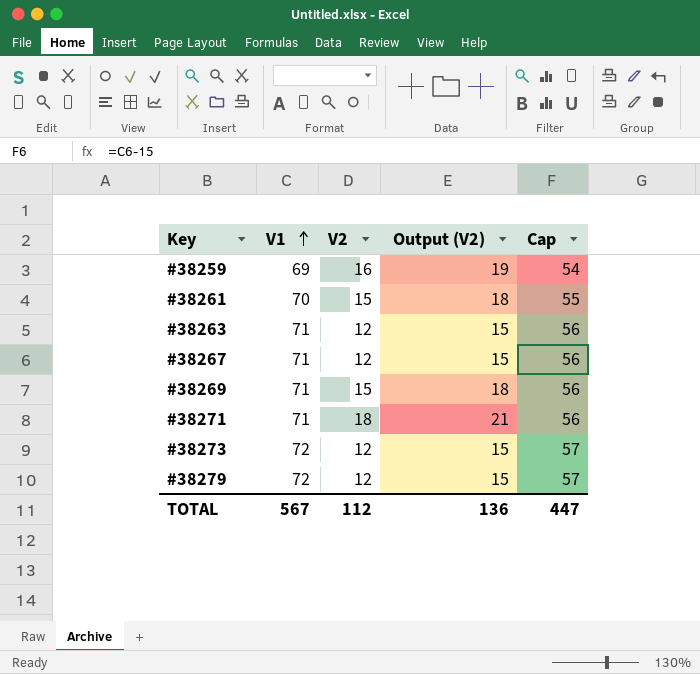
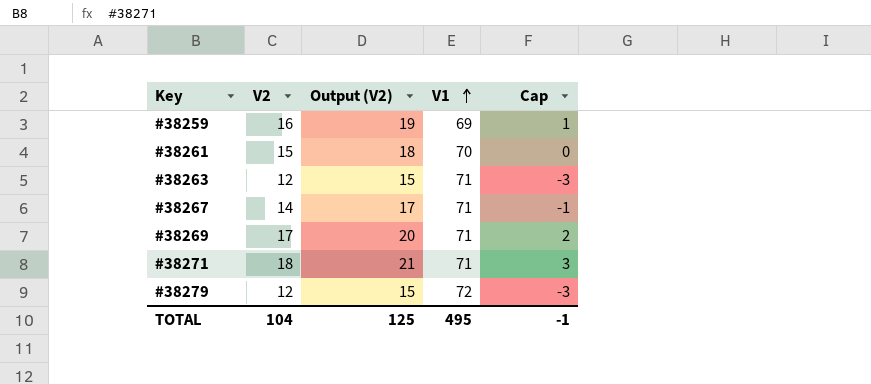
column V1 | position: 2 -> 4
column Cap | formula: [V1] - 15 -> [V2] - 15
row #38273: 72 | 12 | 15 | 57 -> none
#38267 | V2: 12 -> 14
#38267 | Output (V2): 15 -> 17
#38269 | V2: 15 -> 17
#38269 | Output (V2): 18 -> 20
TOTAL | V2: 112 -> 104
TOTAL | Output (V2): 136 -> 125
TOTAL | V1: 567 -> 495
TOTAL | Cap: 447 -> -1

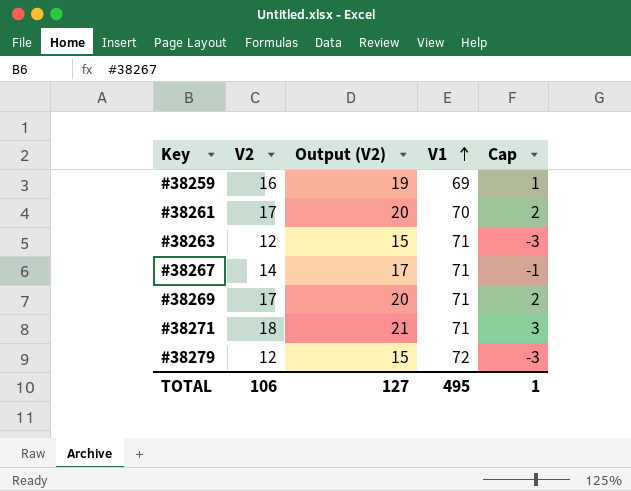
#38261 | V2: 15 -> 17
#38261 | Output (V2): 18 -> 20
#38261 | Cap: 0 -> 2
TOTAL | V2: 104 -> 106
TOTAL | Output (V2): 125 -> 127
TOTAL | Cap: -1 -> 1

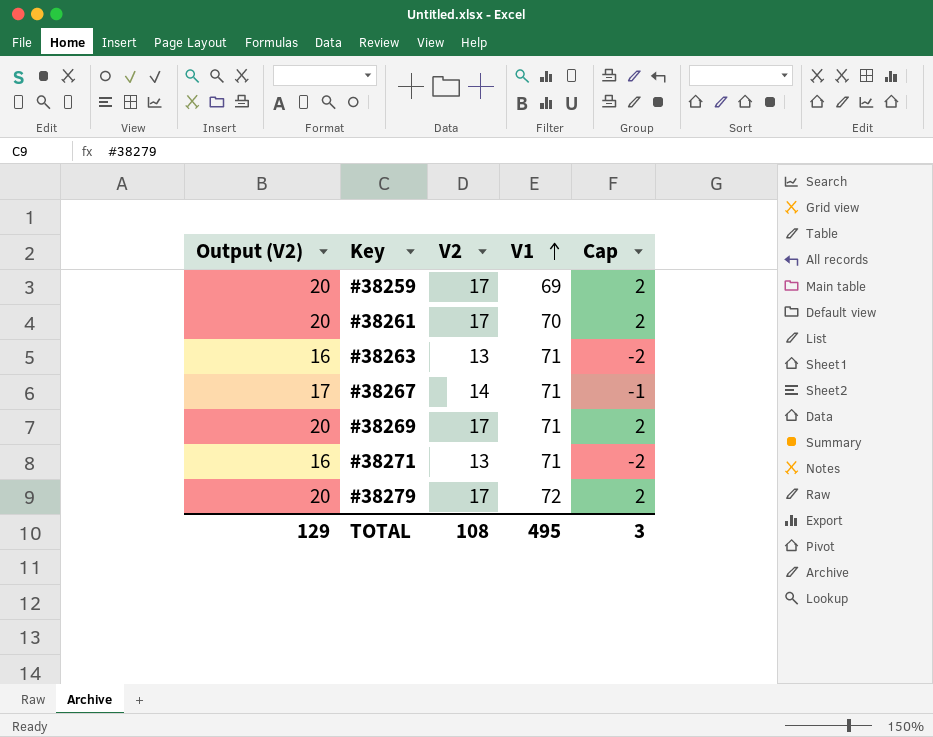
column Output (V2) | position: 3 -> 1
#38259 | Output (V2): 19 -> 20
#38259 | V2: 16 -> 17
#38259 | Cap: 1 -> 2
#38263 | Output (V2): 15 -> 16
#38263 | V2: 12 -> 13
#38263 | Cap: -3 -> -2
#38271 | Output (V2): 21 -> 16
#38271 | V2: 18 -> 13
#38271 | Cap: 3 -> -2
#38279 | Output (V2): 15 -> 20
#38279 | V2: 12 -> 17
#38279 | Cap: -3 -> 2
TOTAL | Output (V2): 127 -> 129
TOTAL | V2: 106 -> 108
TOTAL | Cap: 1 -> 3

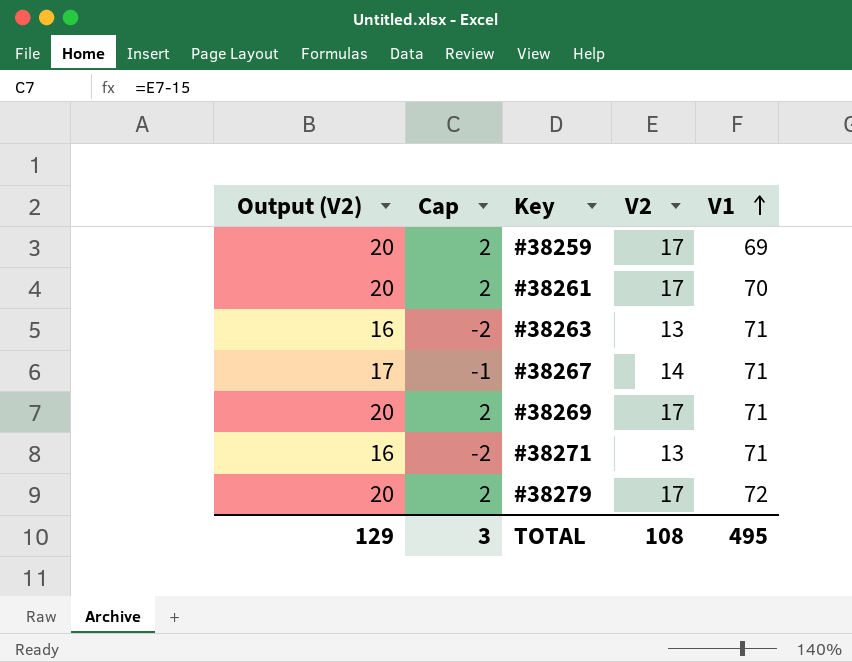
column Cap | position: 5 -> 2

